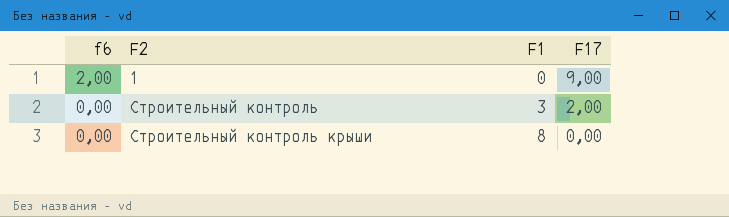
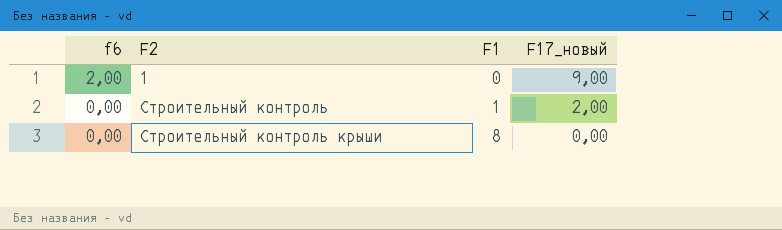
column name: F17 -> F17_новый
Строительный контроль | F1: 3 -> 1

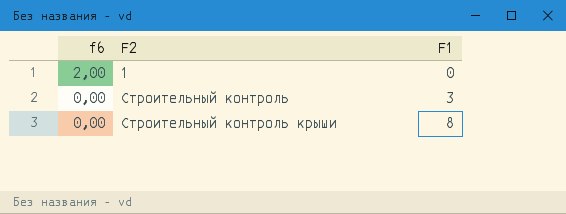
column F17_новый | position: 4 -> none
Строительный контроль | F1: 1 -> 3

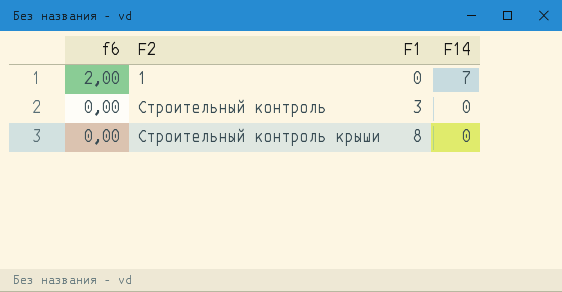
column F14 | position: none -> 4

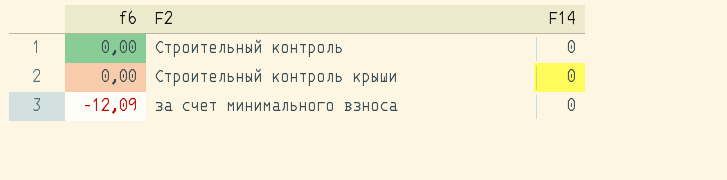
column F1 | position: 3 -> none
row 1: 2,00 | 0 | 7 -> none
row за счет минимального взноса: none -> -12,09 | 0

